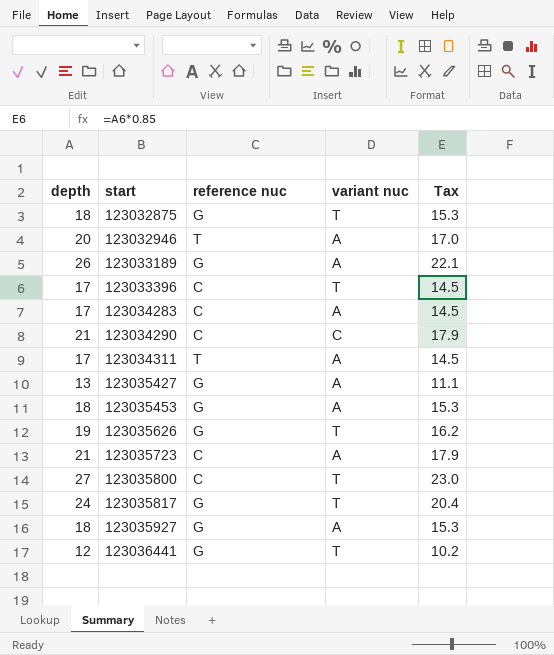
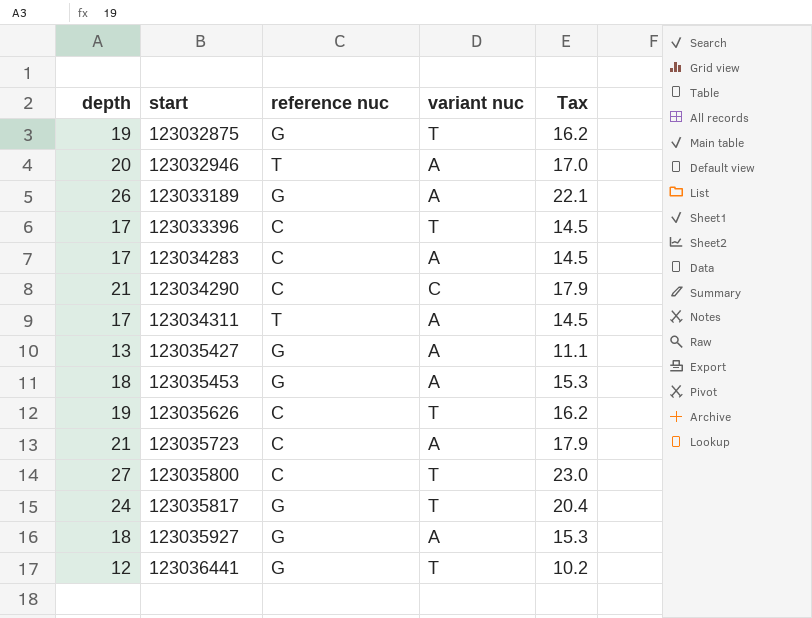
123032875 | depth: 18 -> 19
123032875 | Tax: 15.3 -> 16.2
123035626 | reference nuc: G -> C

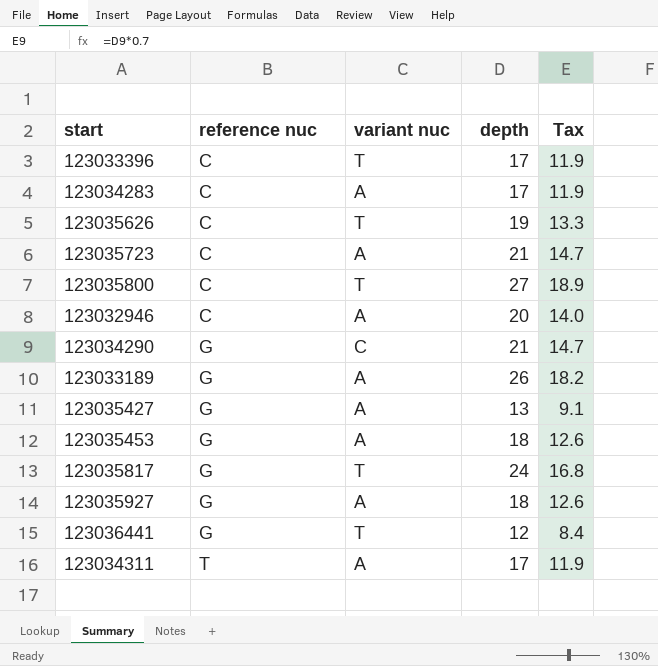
row order: start ascending -> reference nuc ascending
column depth | position: 1 -> 4
column Tax | formula: [depth] * 0.85 -> [depth] * 0.7
row 123032875: 19 | G | T | 16.2 -> none
123032946 | reference nuc: T -> C
123034290 | reference nuc: C -> G

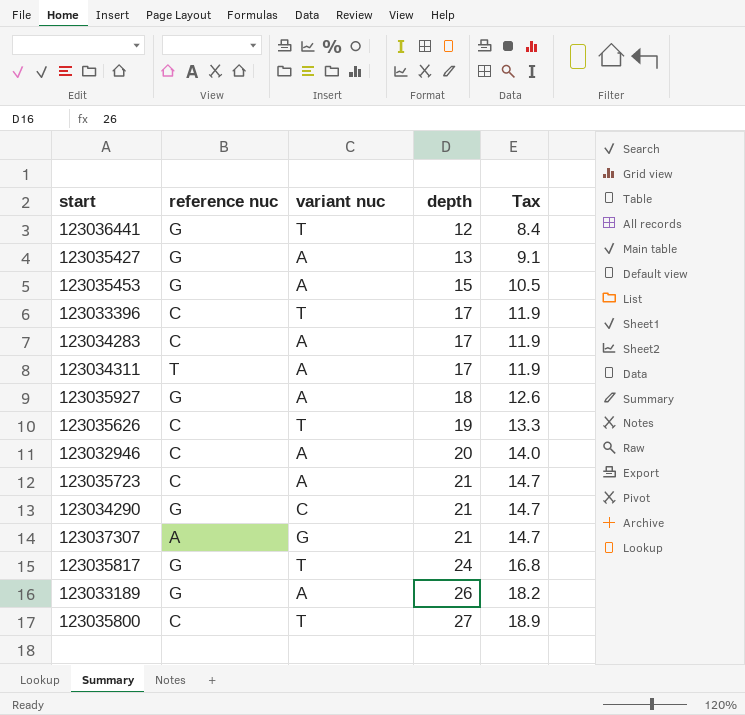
row order: reference nuc ascending -> depth ascending
123035453 | depth: 18 -> 15
123035453 | Tax: 12.6 -> 10.5
row 123037307: none -> A | G | 21 | 14.7

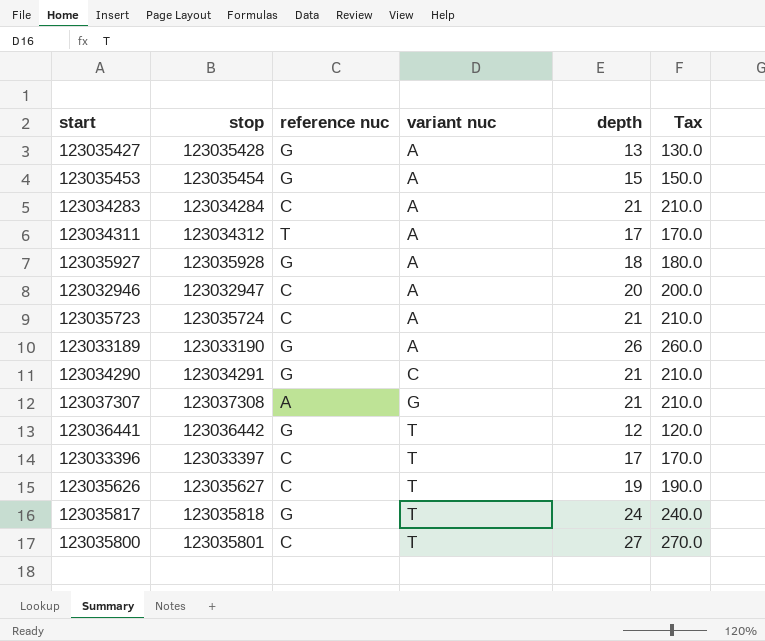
row order: depth ascending -> variant nuc ascending
column stop | position: none -> 2
column Tax | formula: [depth] * 0.7 -> [depth] * 10
123034283 | depth: 17 -> 21

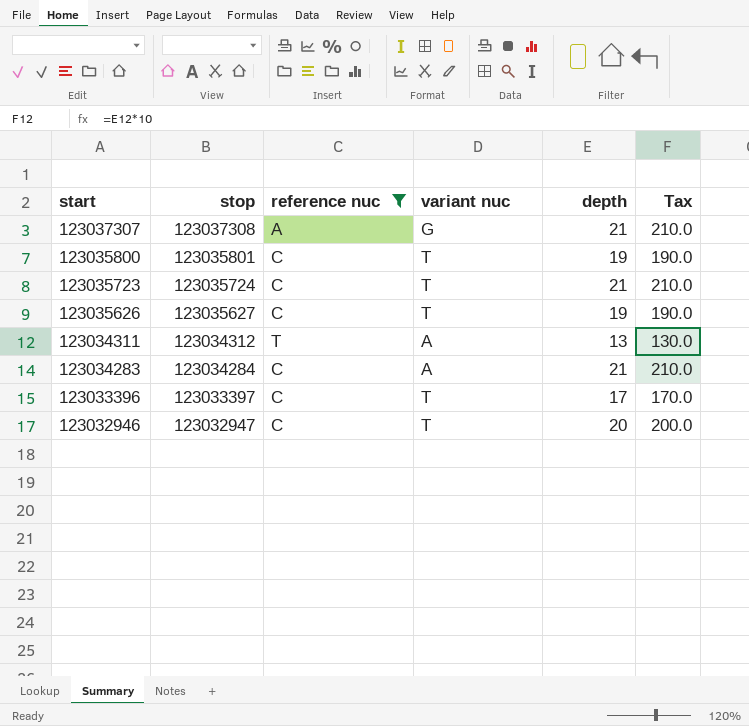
filter: none -> reference nuc != G
row order: variant nuc ascending -> start descending
123035800 | depth: 27 -> 19
123035800 | Tax: 270.0 -> 190.0
123035723 | variant nuc: A -> T
123034311 | depth: 17 -> 13
123034311 | Tax: 170.0 -> 130.0
123032946 | variant nuc: A -> T

